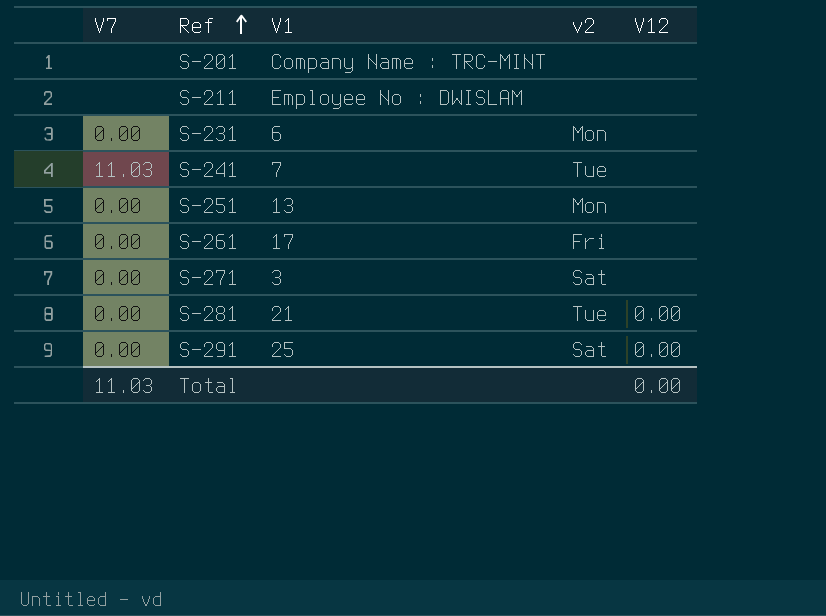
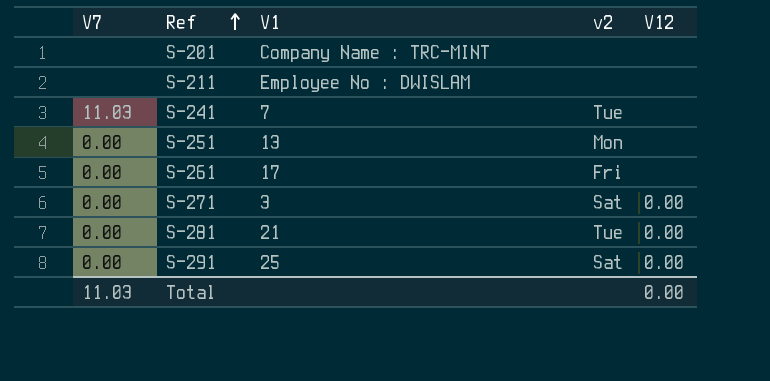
row S-231: 0.00 | 6 | Mon | none -> none
S-271 | V12: none -> 0.00

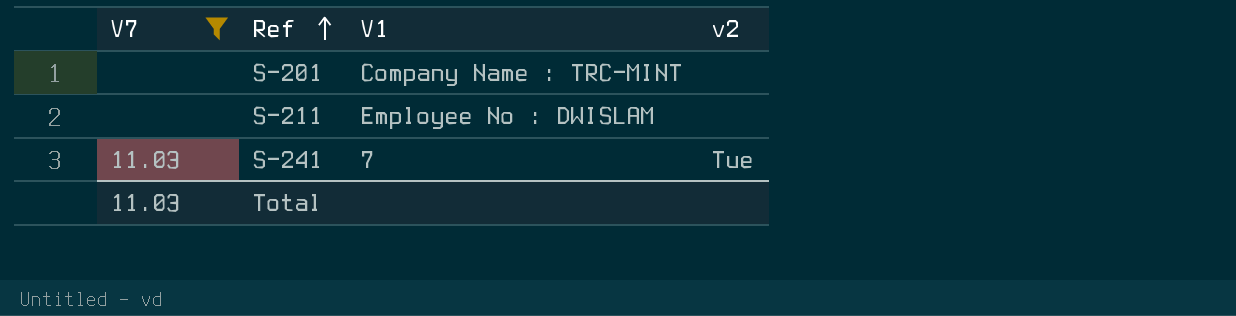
filter: none -> V7 != 0.00
column V12 | position: 5 -> none

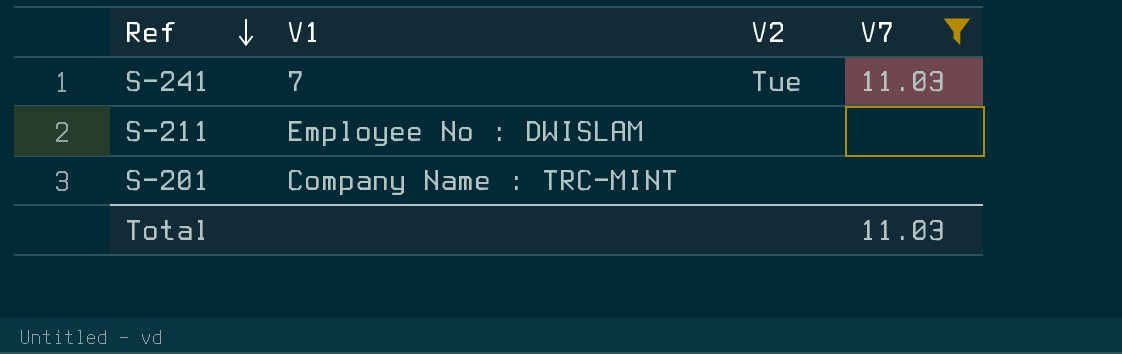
row order: Ref ascending -> Ref descending
column name: v2 -> V2
column V7 | position: 1 -> 4

